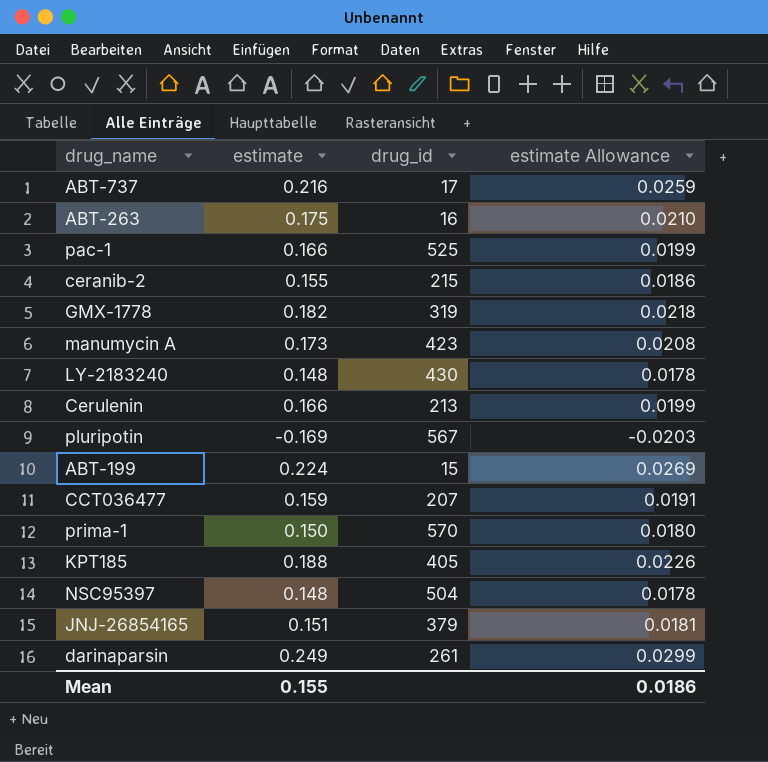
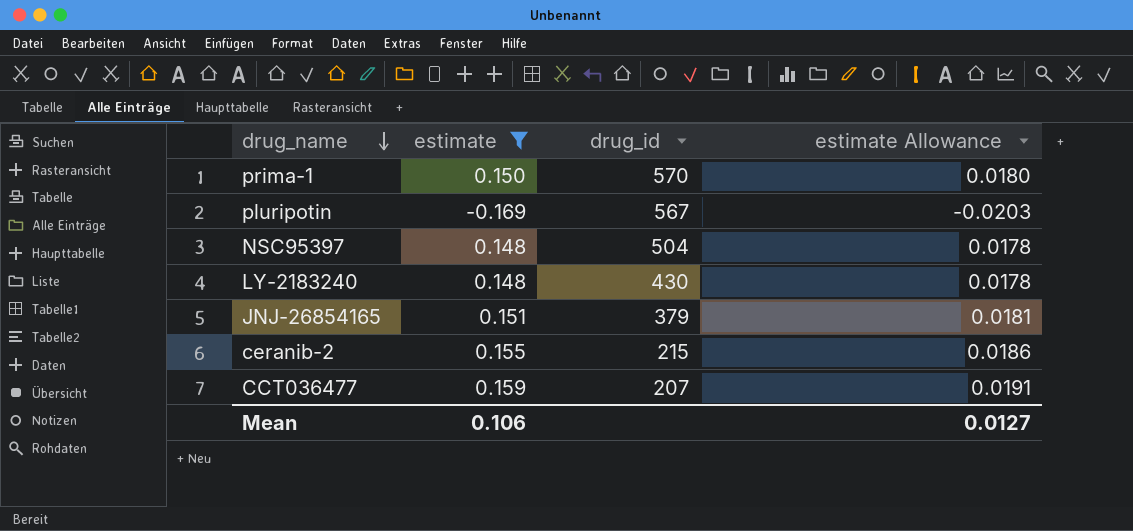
filter: none -> estimate <= 0.159
row order: none -> drug_name descending
Mean | estimate: 0.155 -> 0.106
Mean | estimate Allowance: 0.0186 -> 0.0127

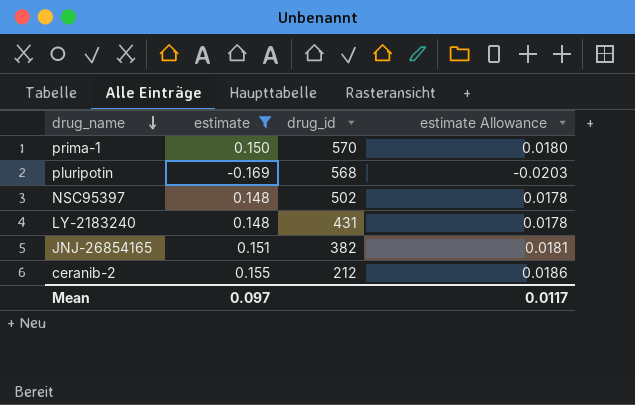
row CCT036477: 0.159 | 207 | 0.0191 -> none
pluripotin | drug_id: 567 -> 568
NSC95397 | drug_id: 504 -> 502
LY-2183240 | drug_id: 430 -> 431
JNJ-26854165 | drug_id: 379 -> 382
ceranib-2 | drug_id: 215 -> 212
Mean | estimate: 0.106 -> 0.097
Mean | estimate Allowance: 0.0127 -> 0.0117

